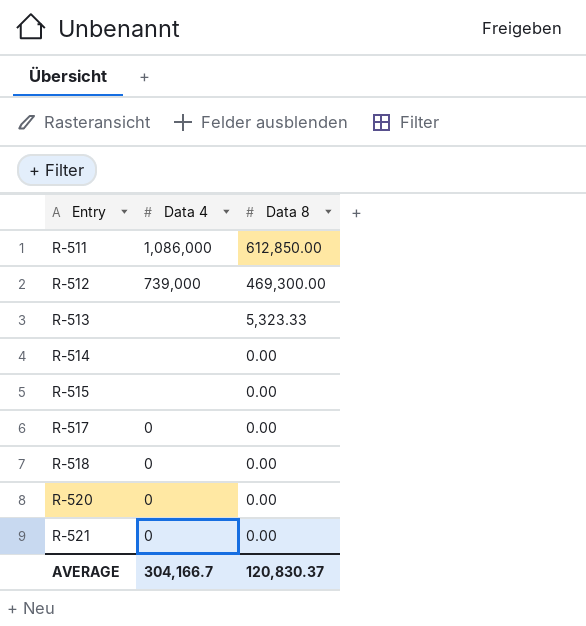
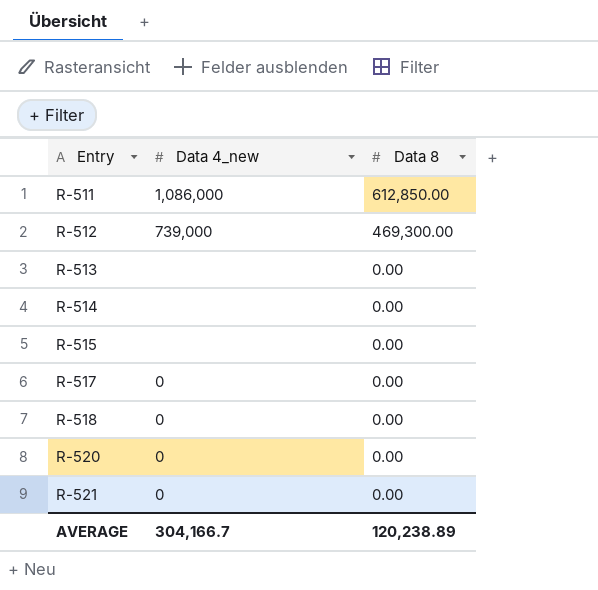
column name: Data 4 -> Data 4_new
R-513 | Data 8: 5,323.33 -> 0.00
AVERAGE | Data 8: 120,830.37 -> 120,238.89

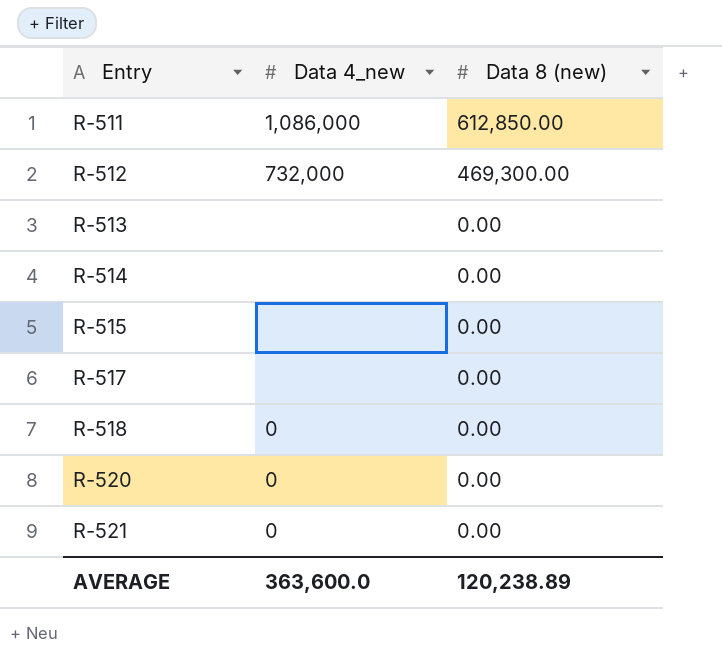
column name: Data 8 -> Data 8 (new)
R-512 | Data 4_new: 739,000 -> 732,000
R-517 | Data 4_new: 0 -> none
AVERAGE | Data 4_new: 304,166.7 -> 363,600.0

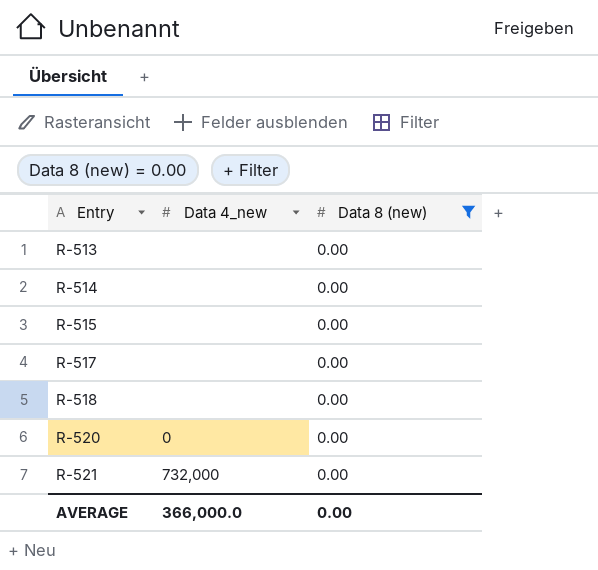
filter: none -> Data 8 (new) = 0.00
R-518 | Data 4_new: 0 -> none
R-521 | Data 4_new: 0 -> 732,000
AVERAGE | Data 4_new: 363,600.0 -> 366,000.0
AVERAGE | Data 8 (new): 120,238.89 -> 0.00

